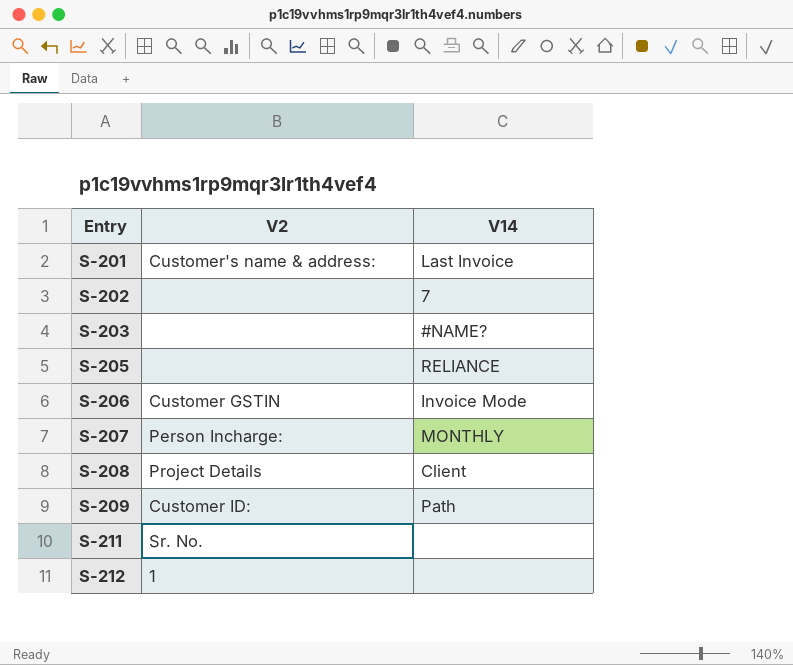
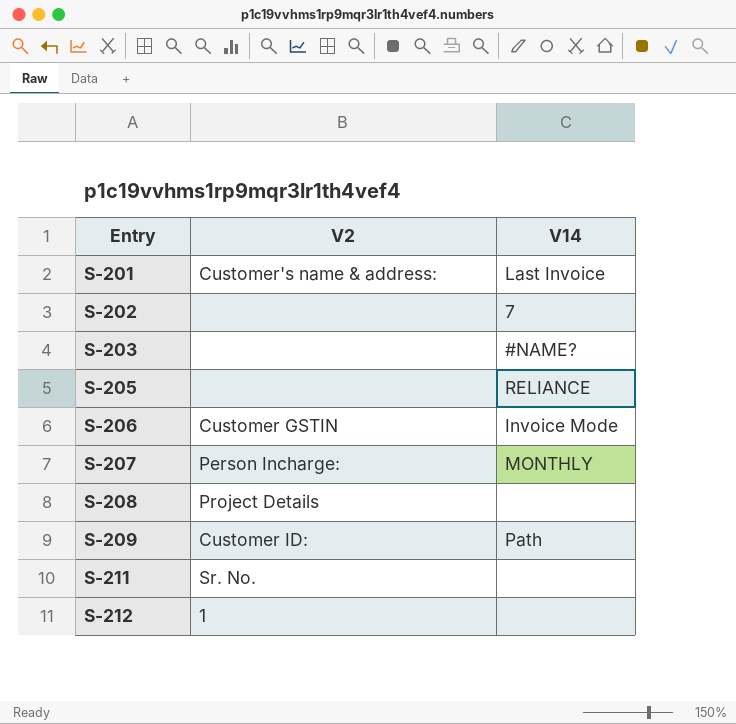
S-208 | V14: Client -> none

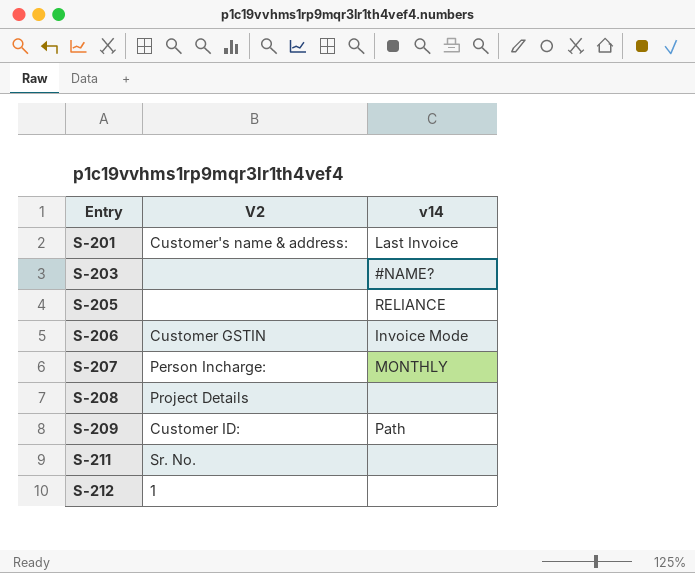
column name: V14 -> v14
row S-202: none | 7 -> none

